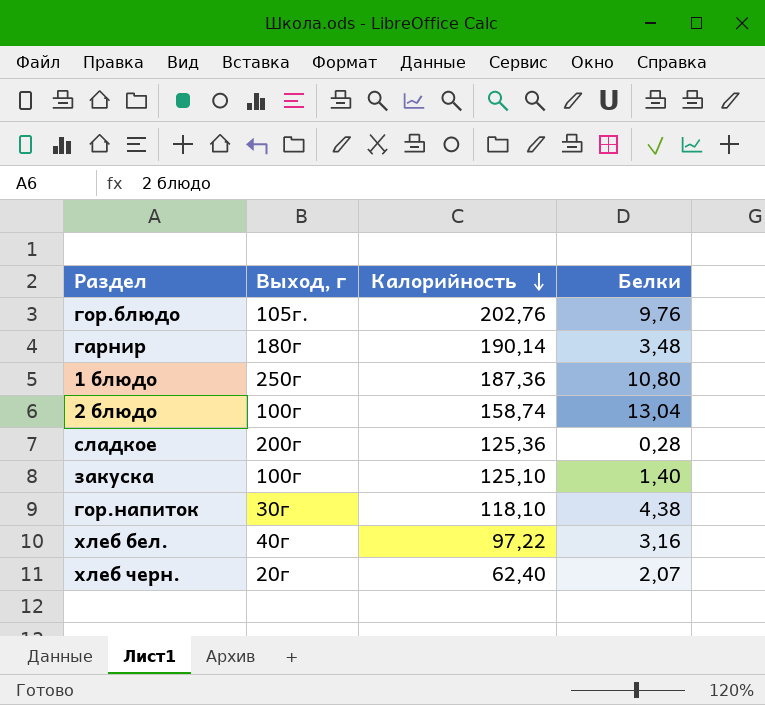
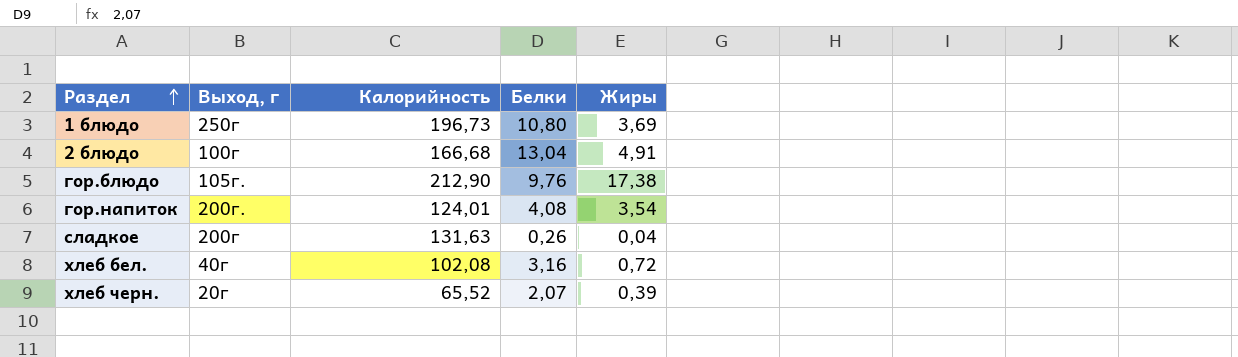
row order: Калорийность descending -> Раздел ascending
column Жиры | position: none -> 5
row гарнир: 180г | 190,14 | 3,48 -> none
row закуска: 100г | 125,10 | 1,40 -> none
1 блюдо | Калорийность: 187,36 -> 196,73
2 блюдо | Калорийность: 158,74 -> 166,68
гор.блюдо | Калорийность: 202,76 -> 212,90
гор.напиток | Выход, г: 30г -> 200г.
гор.напиток | Калорийность: 118,10 -> 124,01
гор.напиток | Белки: 4,38 -> 4,08
сладкое | Калорийность: 125,36 -> 131,63
сладкое | Белки: 0,28 -> 0,26
хлеб бел. | Калорийность: 97,22 -> 102,08
хлеб черн. | Калорийность: 62,40 -> 65,52

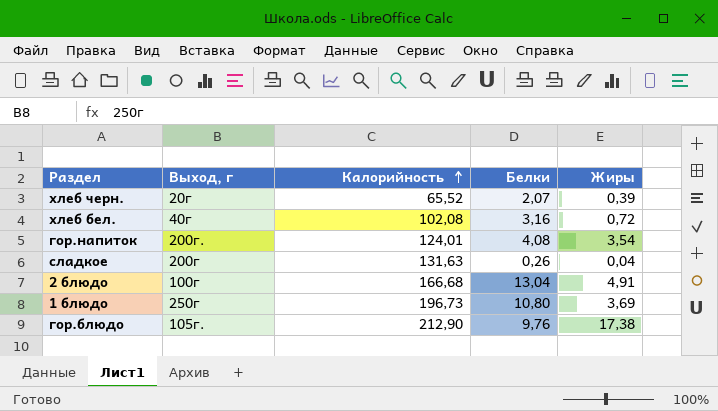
row order: Раздел ascending -> Калорийность ascending

